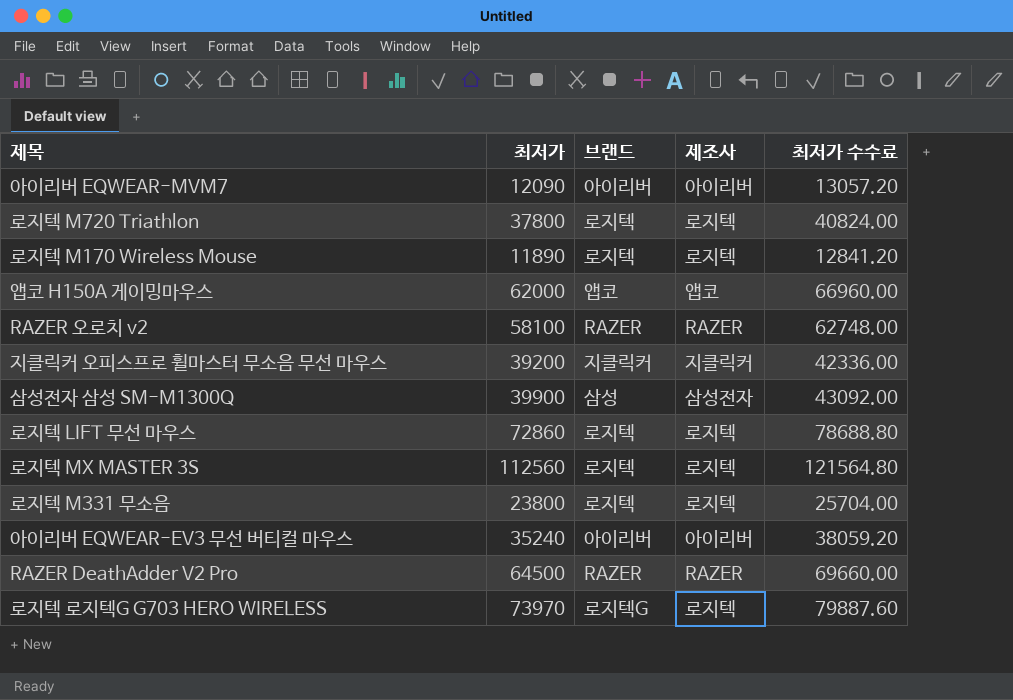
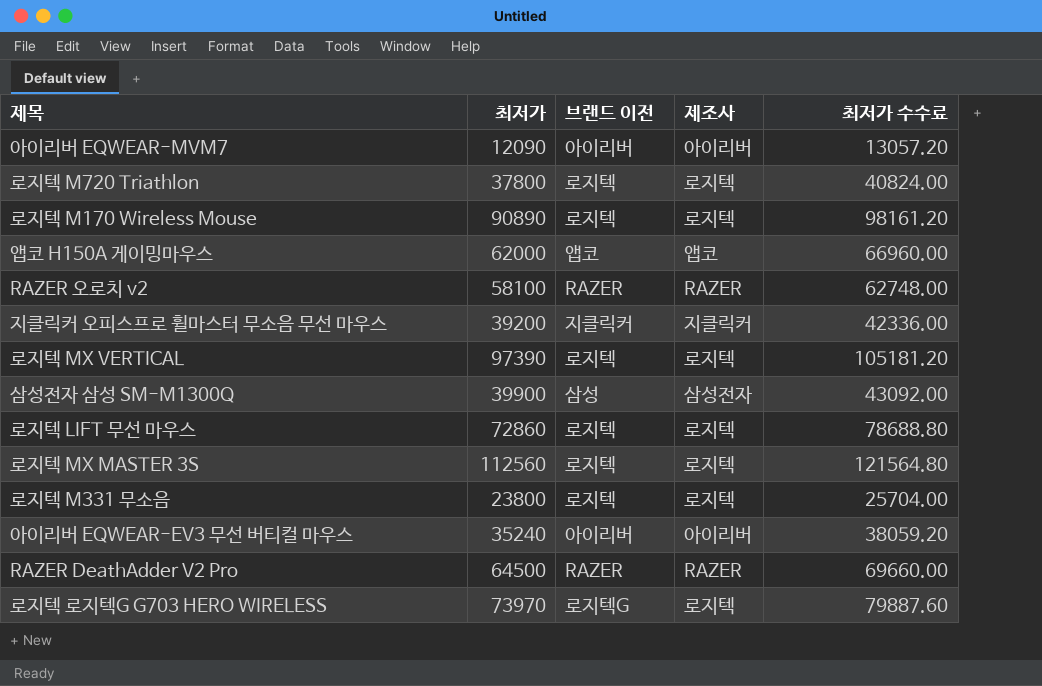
column name: 브랜드 -> 브랜드 이전
로지텍 M170 Wireless Mouse | 최저가: 11890 -> 90890
로지텍 M170 Wireless Mouse | 최저가 수수료: 12841.20 -> 98161.20
row 로지텍 MX VERTICAL: none -> 97390 | 로지텍 | 로지텍 | 105181.20

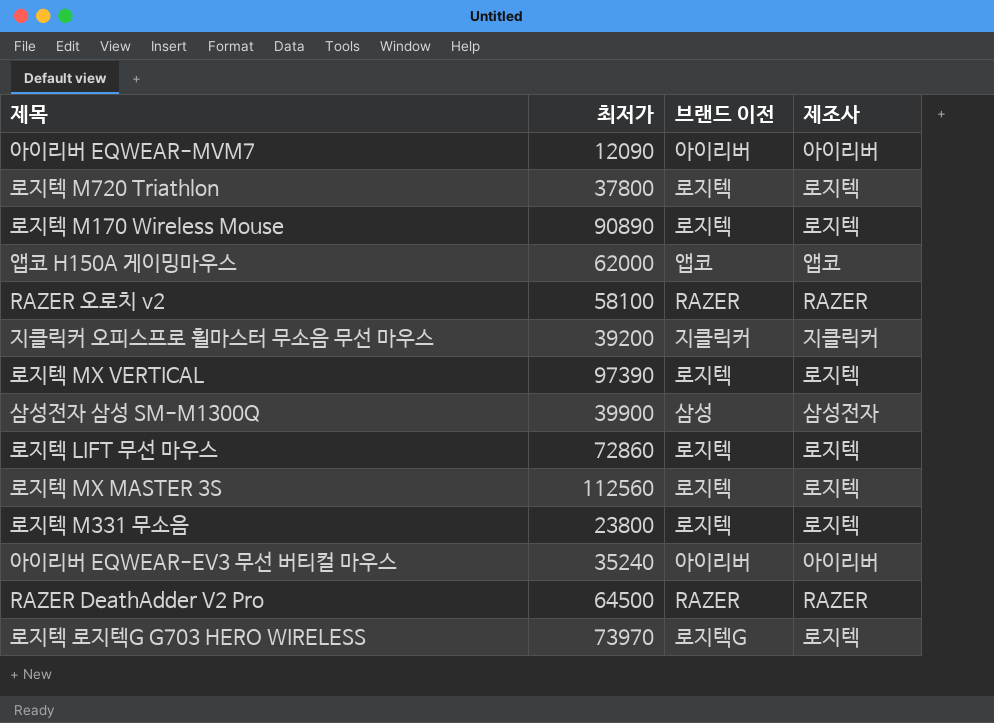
column 최저가 수수료 | formula: [최저가] * 1.08 -> none

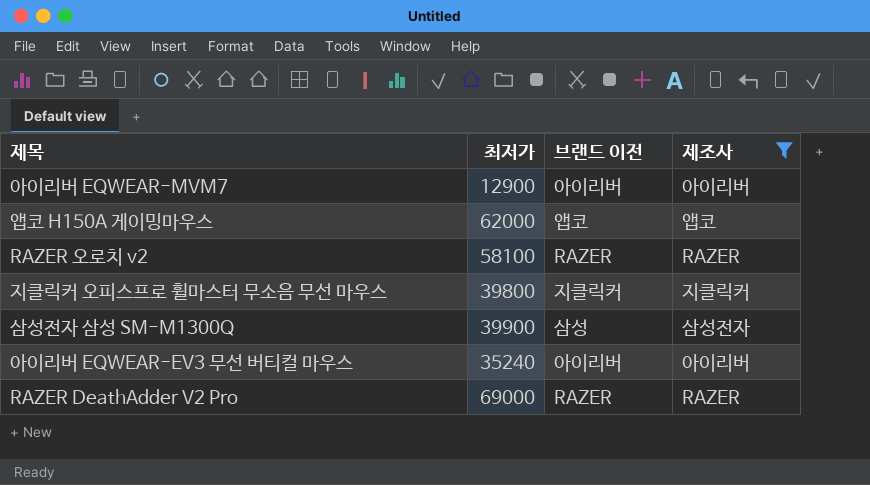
filter: none -> 제조사 != 로지텍
아이리버 EQWEAR-MVM7 | 최저가: 12090 -> 12900
지클릭커 오피스프로 휠마스터 무소음 무선 마우스 | 최저가: 39200 -> 39800
RAZER DeathAdder V2 Pro | 최저가: 64500 -> 69000

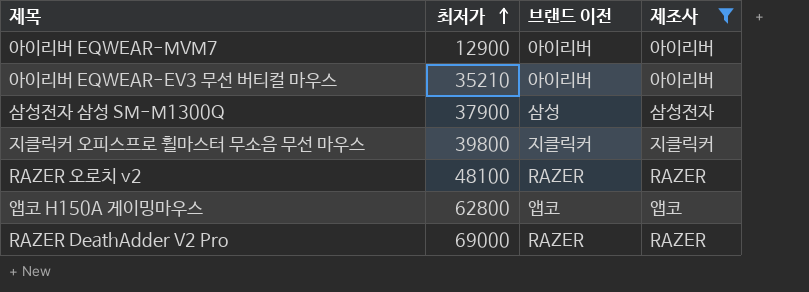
row order: none -> 최저가 ascending
아이리버 EQWEAR-EV3 무선 버티컬 마우스 | 최저가: 35240 -> 35210
삼성전자 삼성 SM-M1300Q | 최저가: 39900 -> 37900
RAZER 오로치 v2 | 최저가: 58100 -> 48100
앱코 H150A 게이밍마우스 | 최저가: 62000 -> 62800

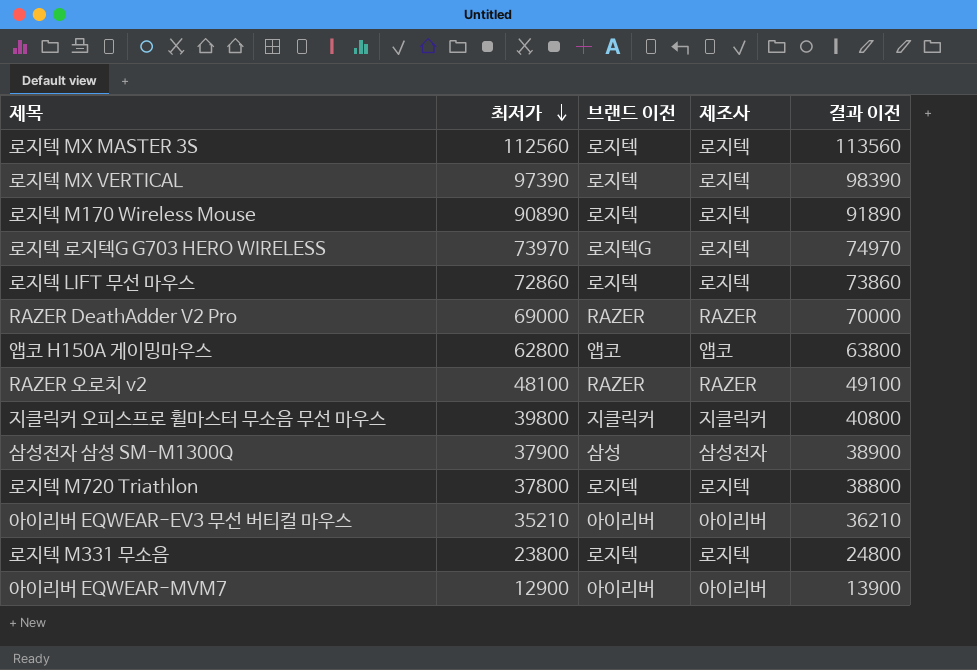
filter: 제조사 != 로지텍 -> none
row order: 최저가 ascending -> 최저가 descending
column 결과 이전 | formula: none -> [최저가] + 1000

